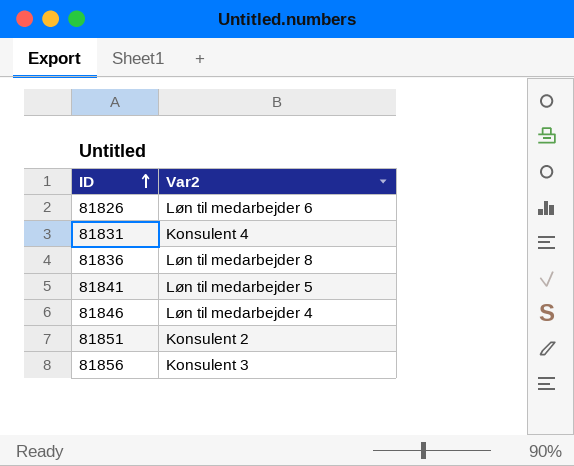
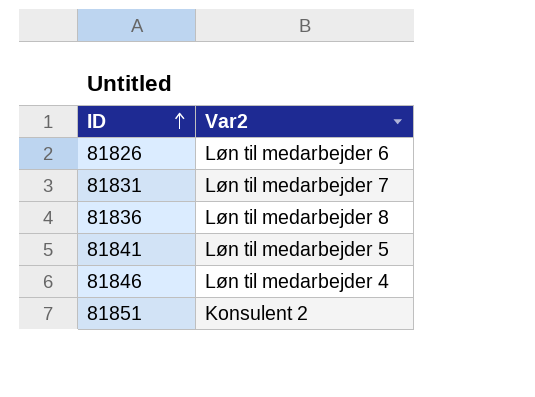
row 81856: Konsulent 3 -> none
81831 | Var2: Konsulent 4 -> Løn til medarbejder 7

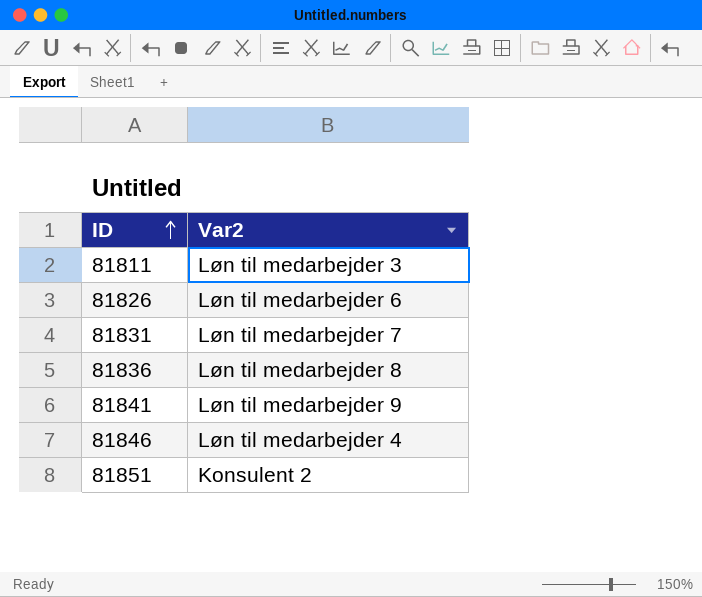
row 81811: none -> Løn til medarbejder 3
81841 | Var2: Løn til medarbejder 5 -> Løn til medarbejder 9

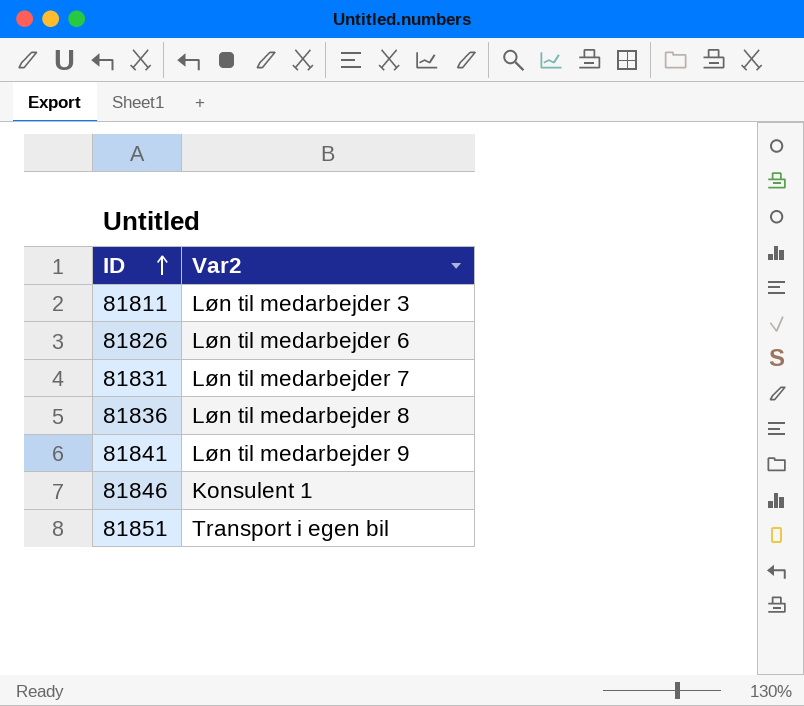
81846 | Var2: Løn til medarbejder 4 -> Konsulent 1
81851 | Var2: Konsulent 2 -> Transport i egen bil

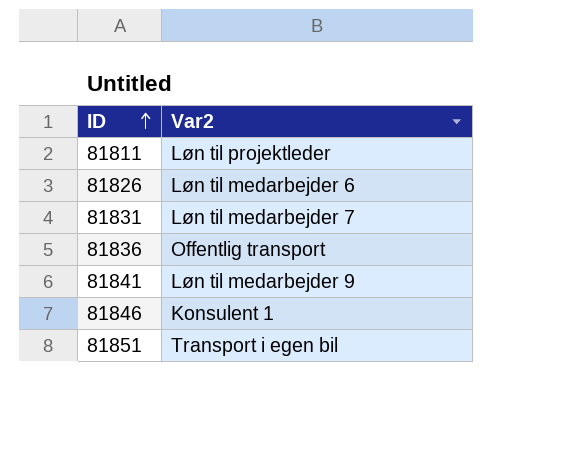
81811 | Var2: Løn til medarbejder 3 -> Løn til projektleder
81836 | Var2: Løn til medarbejder 8 -> Offentlig transport

